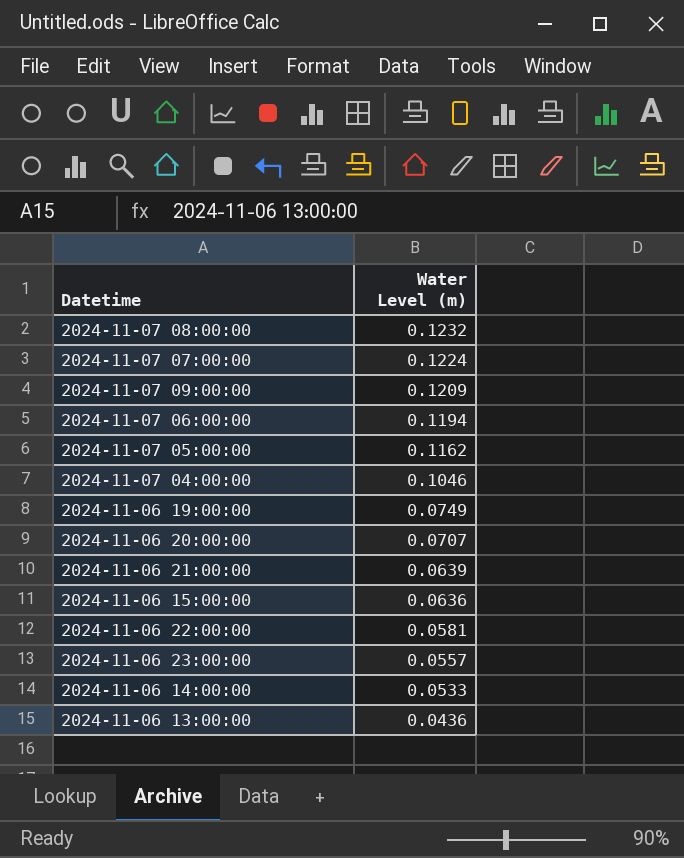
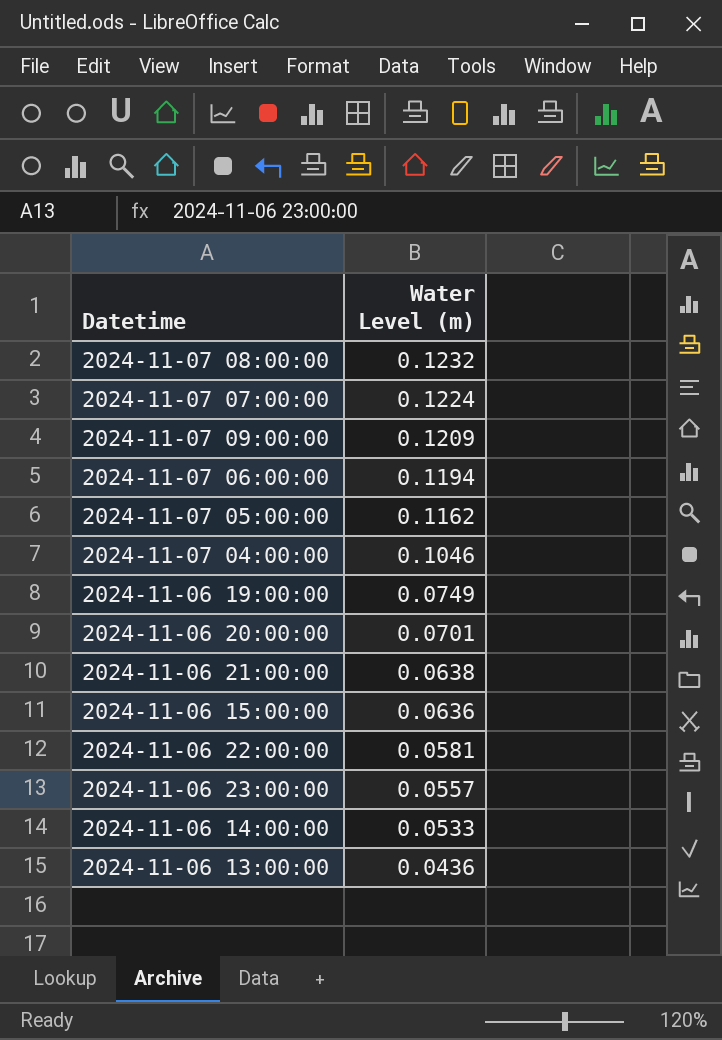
2024-11-06 20:00:00 | Water Level (m): 0.0707 -> 0.0701
2024-11-06 21:00:00 | Water Level (m): 0.0639 -> 0.0638

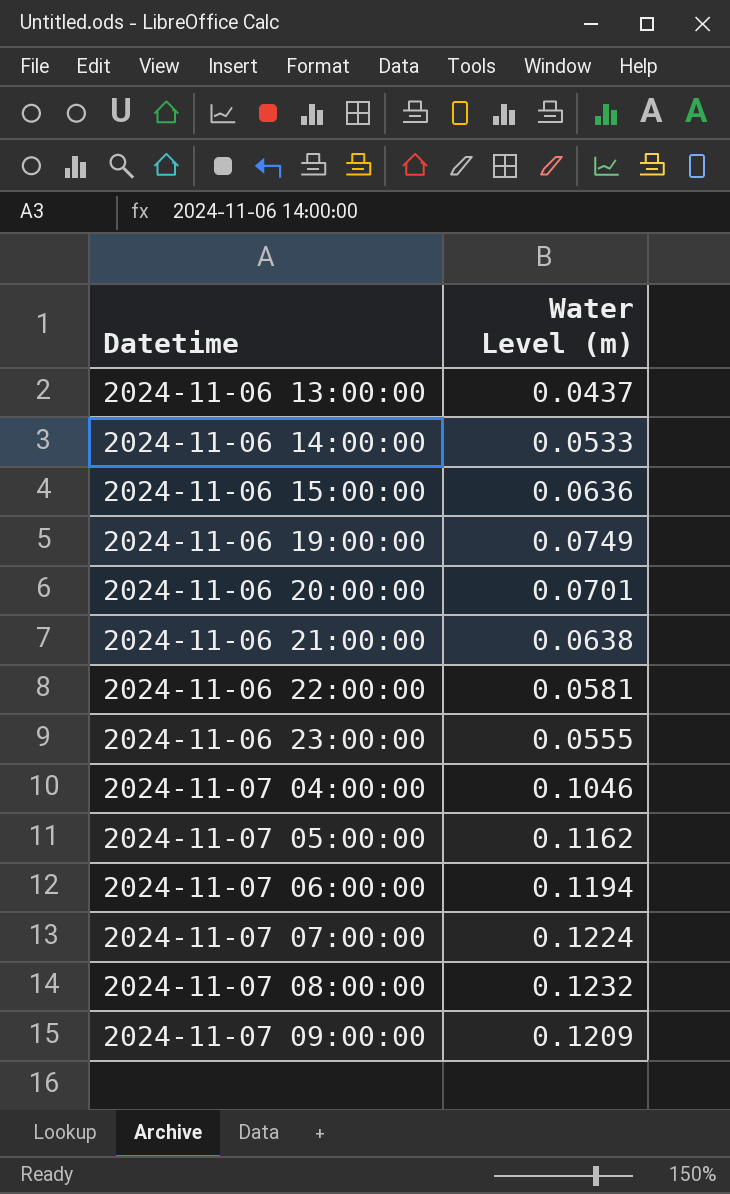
row order: Water Level (m) descending -> Datetime ascending
2024-11-06 13:00:00 | Water Level (m): 0.0436 -> 0.0437
2024-11-06 23:00:00 | Water Level (m): 0.0557 -> 0.0555

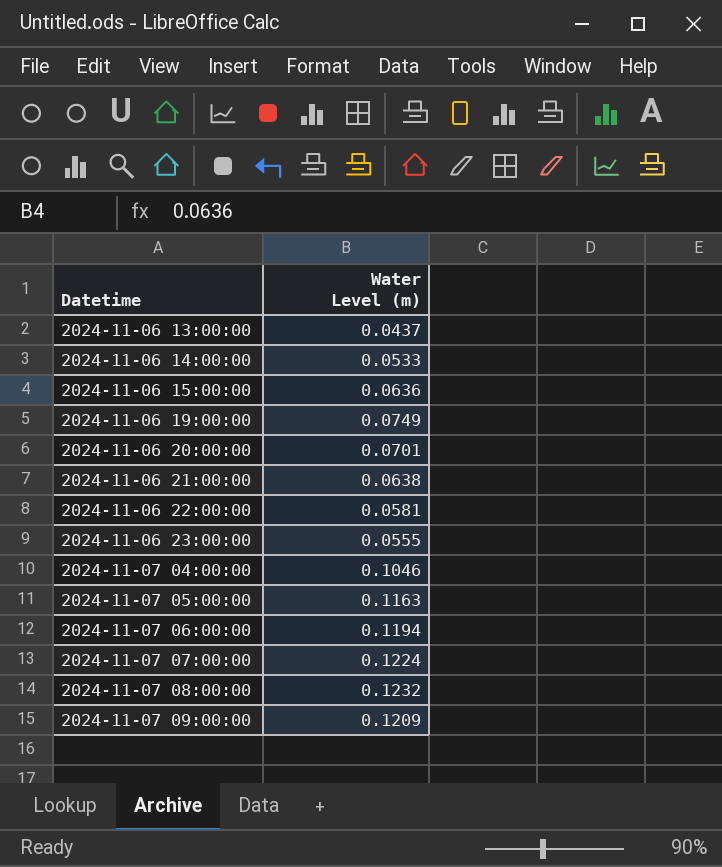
2024-11-07 05:00:00 | Water Level (m): 0.1162 -> 0.1163

